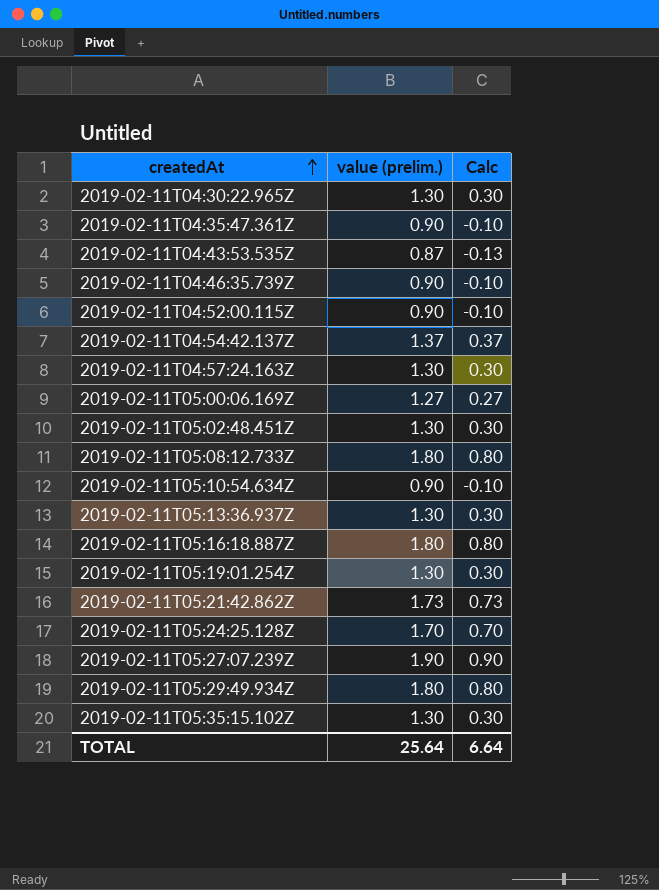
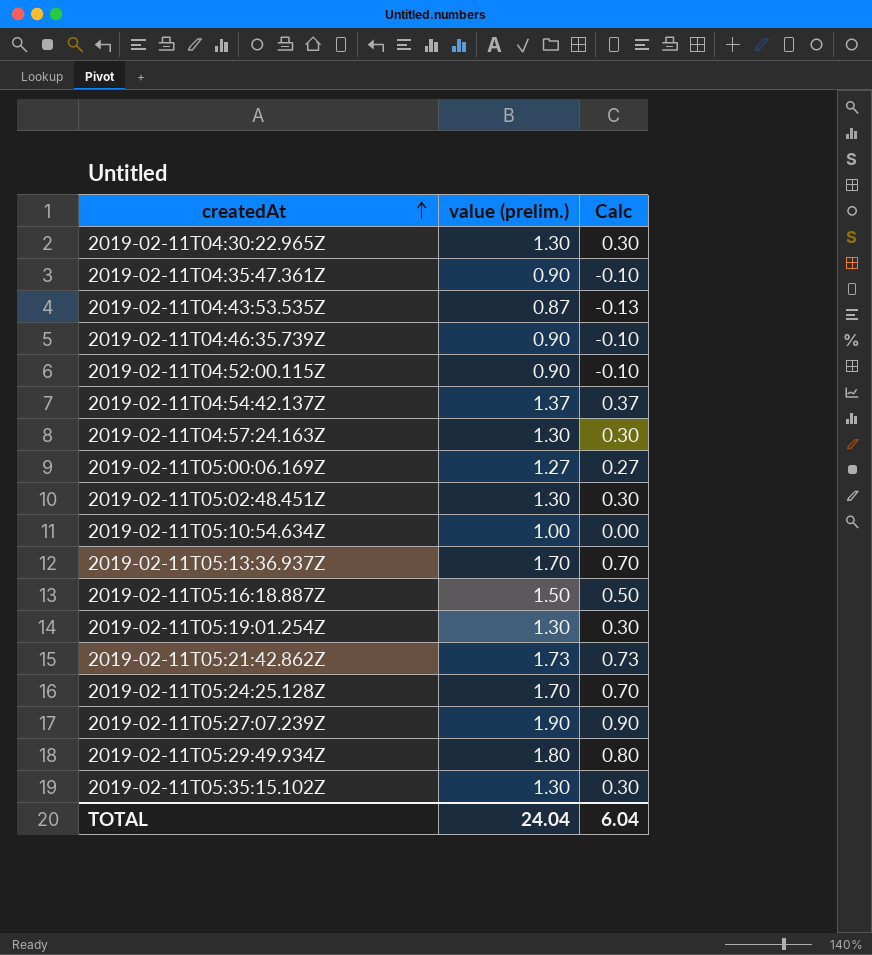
row 2019-02-11T05:08:12.733Z: 1.80 | 0.80 -> none
2019-02-11T05:10:54.634Z | value (prelim.): 0.90 -> 1.00
2019-02-11T05:10:54.634Z | Calc: -0.10 -> 0.00
2019-02-11T05:13:36.937Z | value (prelim.): 1.30 -> 1.70
2019-02-11T05:13:36.937Z | Calc: 0.30 -> 0.70
2019-02-11T05:16:18.887Z | value (prelim.): 1.80 -> 1.50
2019-02-11T05:16:18.887Z | Calc: 0.80 -> 0.50
TOTAL | value (prelim.): 25.64 -> 24.04
TOTAL | Calc: 6.64 -> 6.04

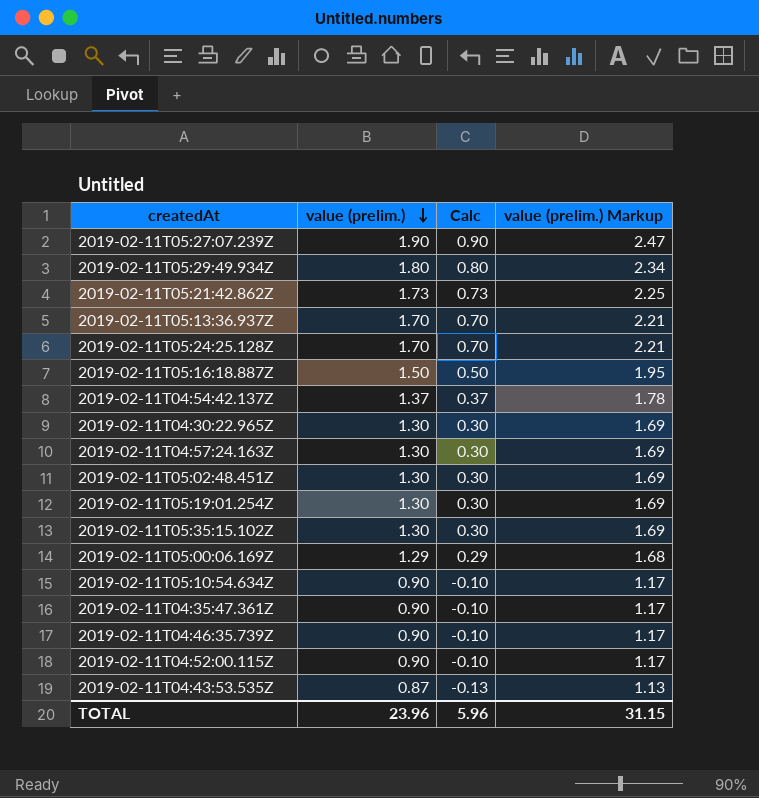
row order: createdAt ascending -> value (prelim.) descending
column value (prelim.) Markup | formula: none -> [value (prelim.)] * 1.3
2019-02-11T05:00:06.169Z | value (prelim.): 1.27 -> 1.29
2019-02-11T05:00:06.169Z | Calc: 0.27 -> 0.29
2019-02-11T05:10:54.634Z | value (prelim.): 1.00 -> 0.90
2019-02-11T05:10:54.634Z | Calc: 0.00 -> -0.10
TOTAL | value (prelim.): 24.04 -> 23.96
TOTAL | Calc: 6.04 -> 5.96

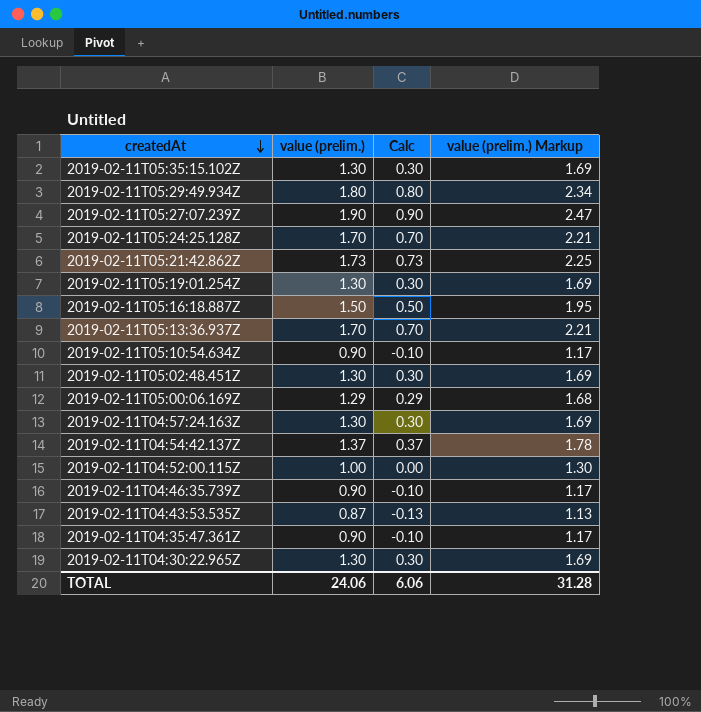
row order: value (prelim.) descending -> createdAt descending
2019-02-11T04:52:00.115Z | value (prelim.): 0.90 -> 1.00
2019-02-11T04:52:00.115Z | Calc: -0.10 -> 0.00
2019-02-11T04:52:00.115Z | value (prelim.) Markup: 1.17 -> 1.30
TOTAL | value (prelim.): 23.96 -> 24.06
TOTAL | Calc: 5.96 -> 6.06
TOTAL | value (prelim.) Markup: 31.15 -> 31.28

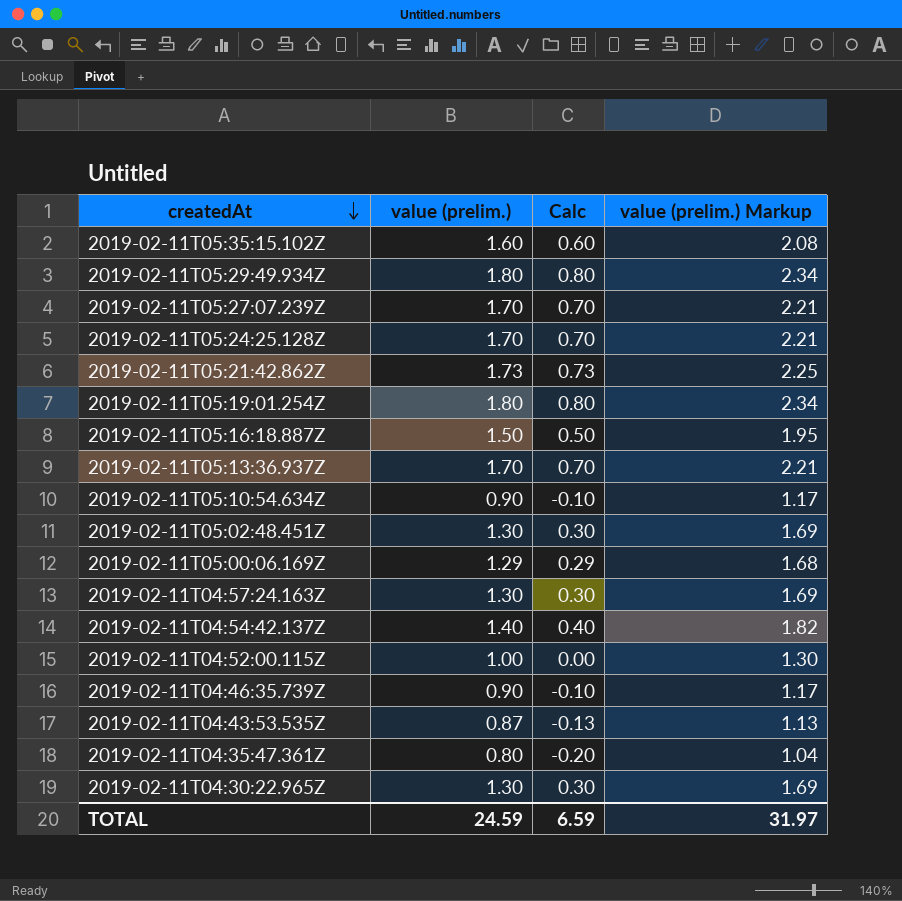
2019-02-11T05:35:15.102Z | value (prelim.): 1.30 -> 1.60
2019-02-11T05:35:15.102Z | Calc: 0.30 -> 0.60
2019-02-11T05:35:15.102Z | value (prelim.) Markup: 1.69 -> 2.08
2019-02-11T05:27:07.239Z | value (prelim.): 1.90 -> 1.70
2019-02-11T05:27:07.239Z | Calc: 0.90 -> 0.70
2019-02-11T05:27:07.239Z | value (prelim.) Markup: 2.47 -> 2.21
2019-02-11T05:19:01.254Z | value (prelim.): 1.30 -> 1.80
2019-02-11T05:19:01.254Z | Calc: 0.30 -> 0.80
2019-02-11T05:19:01.254Z | value (prelim.) Markup: 1.69 -> 2.34
2019-02-11T04:54:42.137Z | value (prelim.): 1.37 -> 1.40
2019-02-11T04:54:42.137Z | Calc: 0.37 -> 0.40
2019-02-11T04:54:42.137Z | value (prelim.) Markup: 1.78 -> 1.82
2019-02-11T04:35:47.361Z | value (prelim.): 0.90 -> 0.80
2019-02-11T04:35:47.361Z | Calc: -0.10 -> -0.20
2019-02-11T04:35:47.361Z | value (prelim.) Markup: 1.17 -> 1.04
TOTAL | value (prelim.): 24.06 -> 24.59
TOTAL | Calc: 6.06 -> 6.59
TOTAL | value (prelim.) Markup: 31.28 -> 31.97

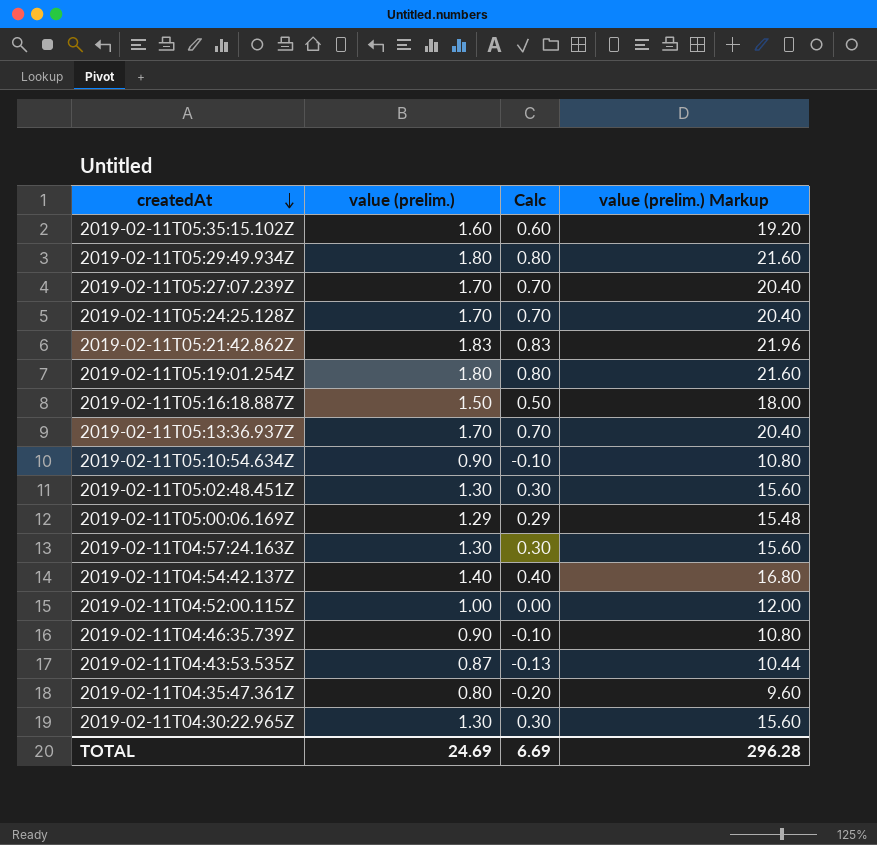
column value (prelim.) Markup | formula: [value (prelim.)] * 1.3 -> [value (prelim.)] * 12
2019-02-11T05:21:42.862Z | value (prelim.): 1.73 -> 1.83
2019-02-11T05:21:42.862Z | Calc: 0.73 -> 0.83
TOTAL | value (prelim.): 24.59 -> 24.69
TOTAL | Calc: 6.59 -> 6.69
TOTAL | value (prelim.) Markup: 31.97 -> 296.28

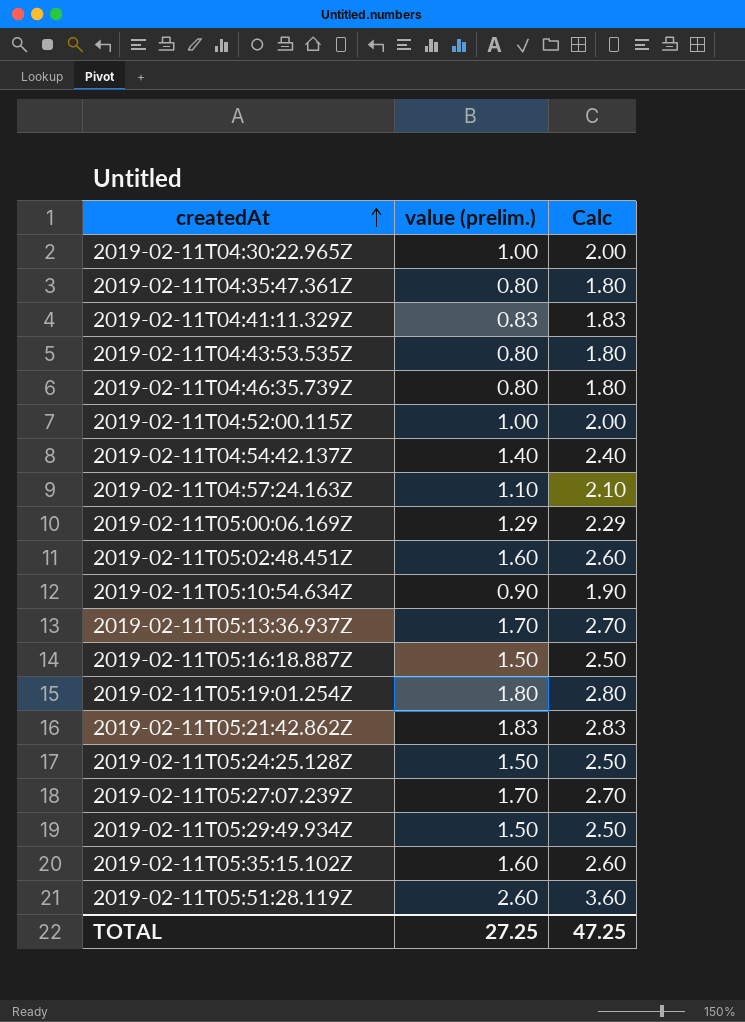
row order: createdAt descending -> createdAt ascending
column value (prelim.) Markup | formula: [value (prelim.)] * 12 -> none
column Calc | formula: [value (prelim.)] - 1 -> [value (prelim.)] + 1
2019-02-11T04:30:22.965Z | value (prelim.): 1.30 -> 1.00
row 2019-02-11T04:41:11.329Z: none -> 0.83 | 1.83
2019-02-11T04:43:53.535Z | value (prelim.): 0.87 -> 0.80
2019-02-11T04:46:35.739Z | value (prelim.): 0.90 -> 0.80
2019-02-11T04:57:24.163Z | value (prelim.): 1.30 -> 1.10
2019-02-11T05:02:48.451Z | value (prelim.): 1.30 -> 1.60
2019-02-11T05:24:25.128Z | value (prelim.): 1.70 -> 1.50
2019-02-11T05:29:49.934Z | value (prelim.): 1.80 -> 1.50
row 2019-02-11T05:51:28.119Z: none -> 2.60 | 3.60
TOTAL | value (prelim.): 24.69 -> 27.25
TOTAL | Calc: 6.69 -> 47.25

